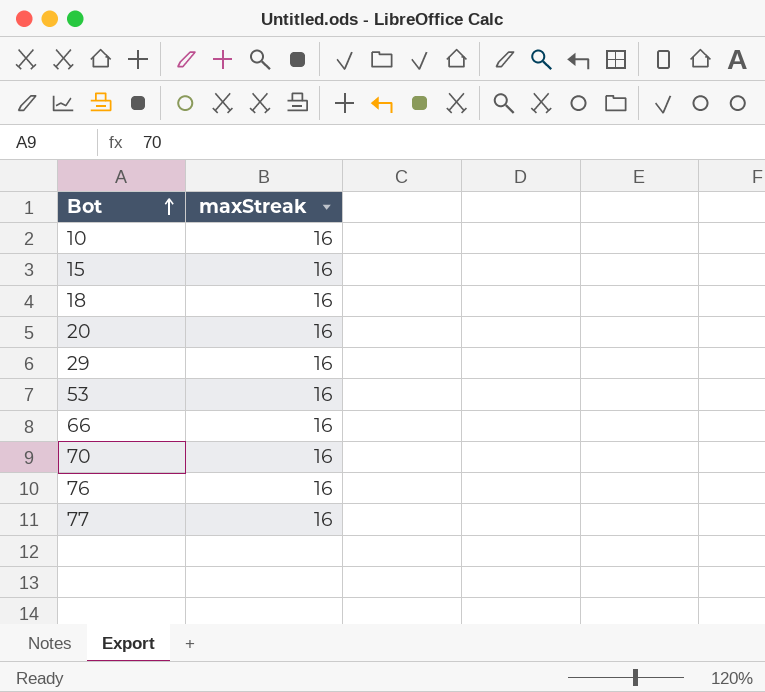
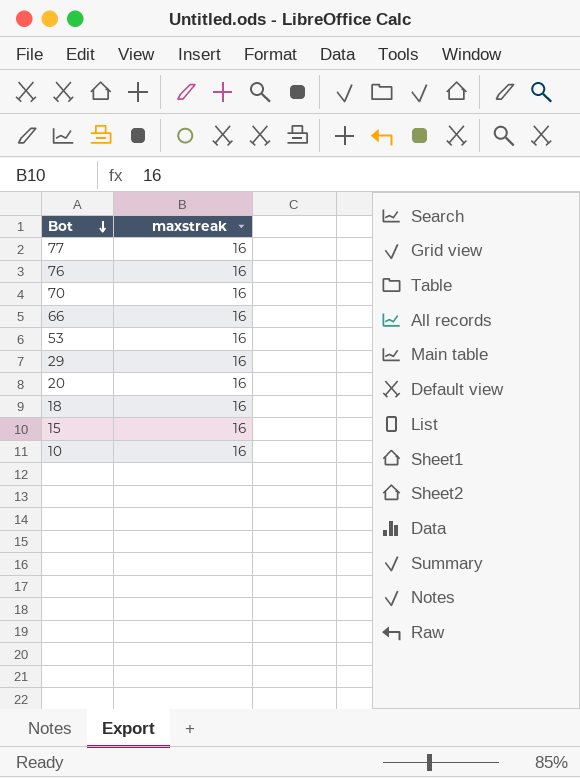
row order: Bot ascending -> Bot descending
column name: maxStreak -> maxstreak

